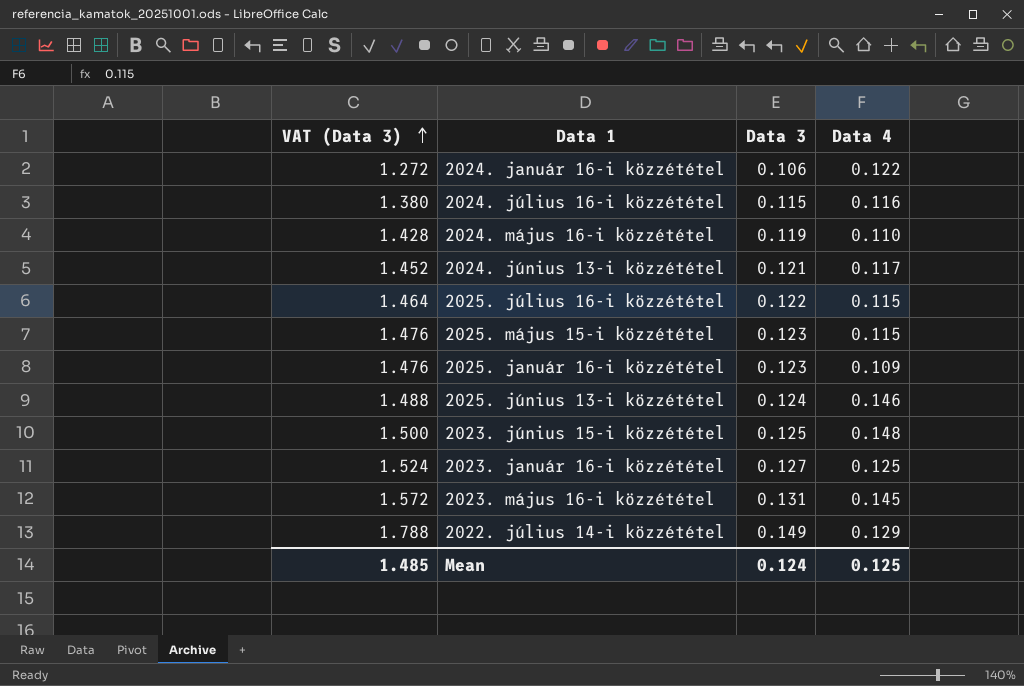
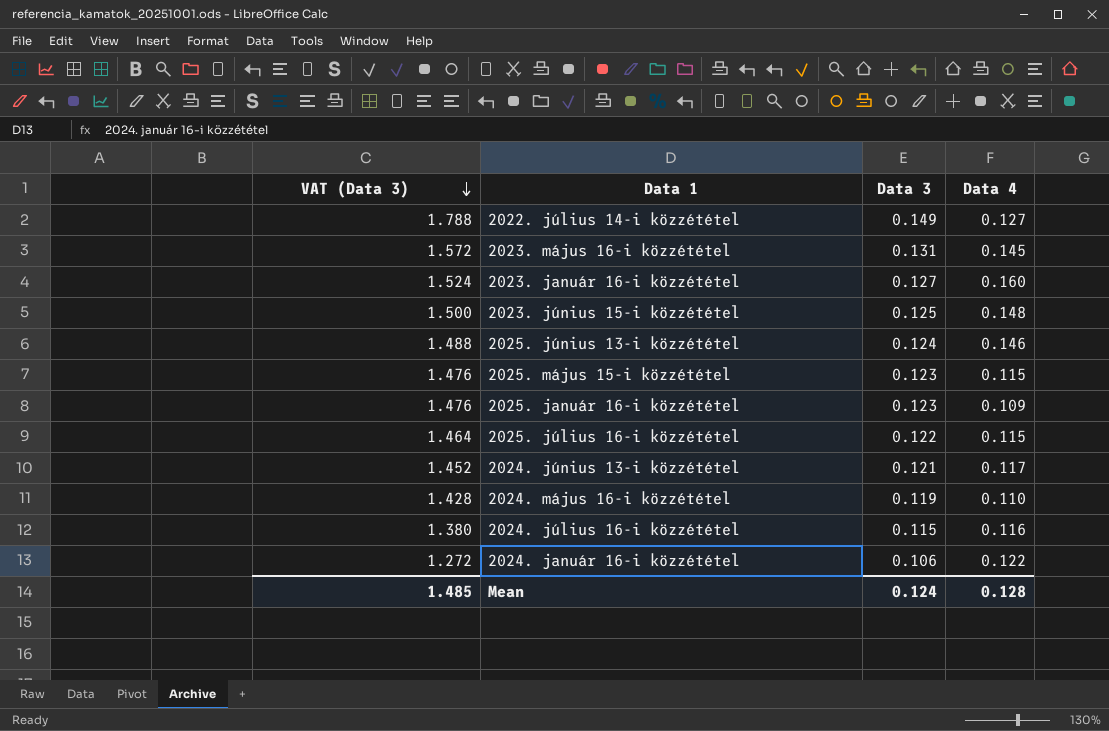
row order: VAT (Data 3) ascending -> VAT (Data 3) descending
2022. július 14-i közzététel | Data 4: 0.129 -> 0.127
2023. január 16-i közzététel | Data 4: 0.125 -> 0.160
Mean | Data 4: 0.125 -> 0.128

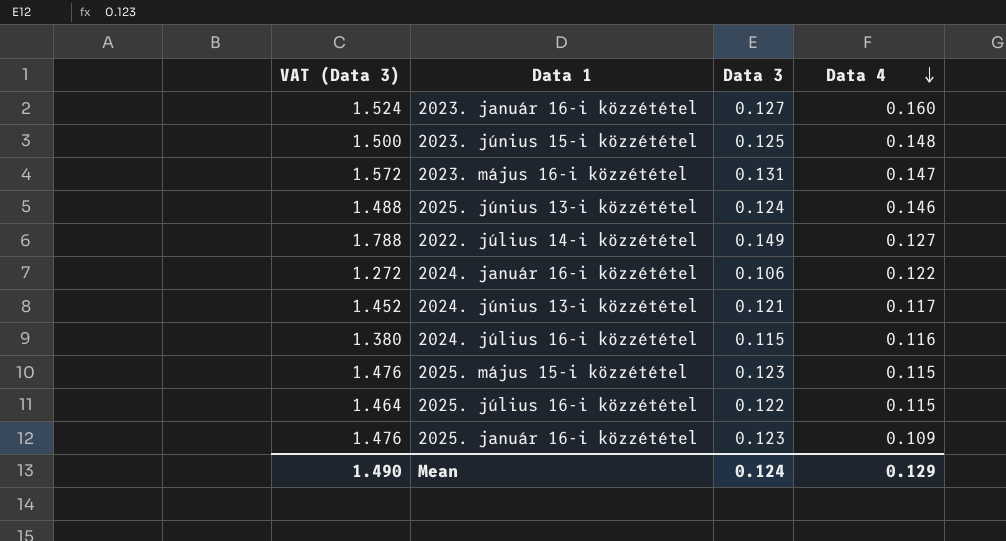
row order: VAT (Data 3) descending -> Data 4 descending
row 2024. május 16-i közzététel: 1.428 | 0.119 | 0.110 -> none
2023. május 16-i közzététel | Data 4: 0.145 -> 0.147
Mean | VAT (Data 3): 1.485 -> 1.490
Mean | Data 4: 0.128 -> 0.129

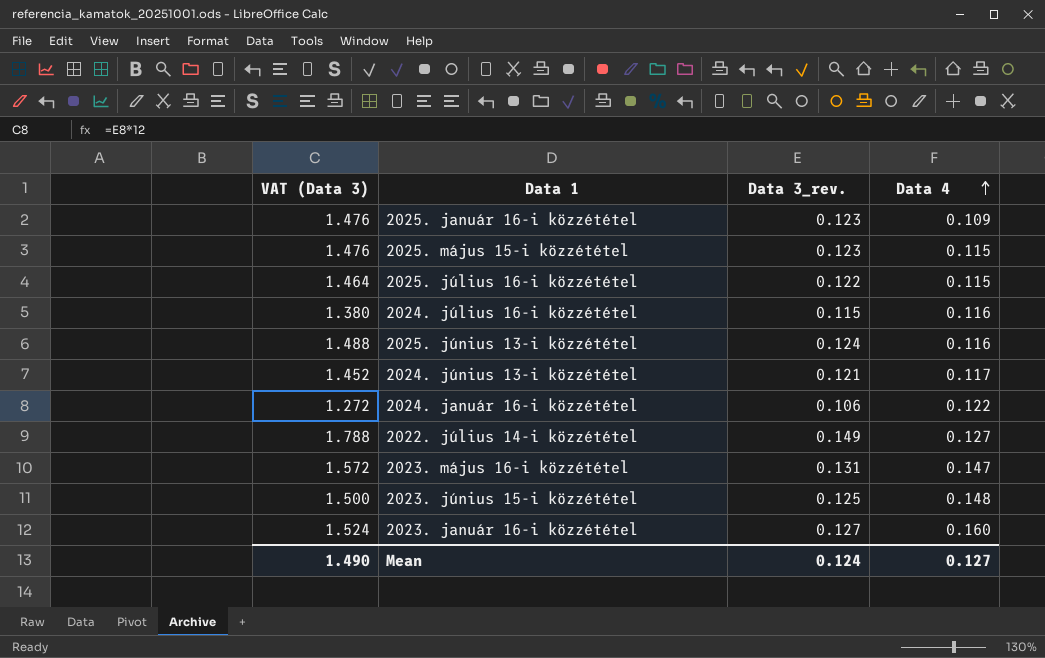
row order: Data 4 descending -> Data 4 ascending
column name: Data 3 -> Data 3_rev.
2025. június 13-i közzététel | Data 4: 0.146 -> 0.116
Mean | Data 4: 0.129 -> 0.127

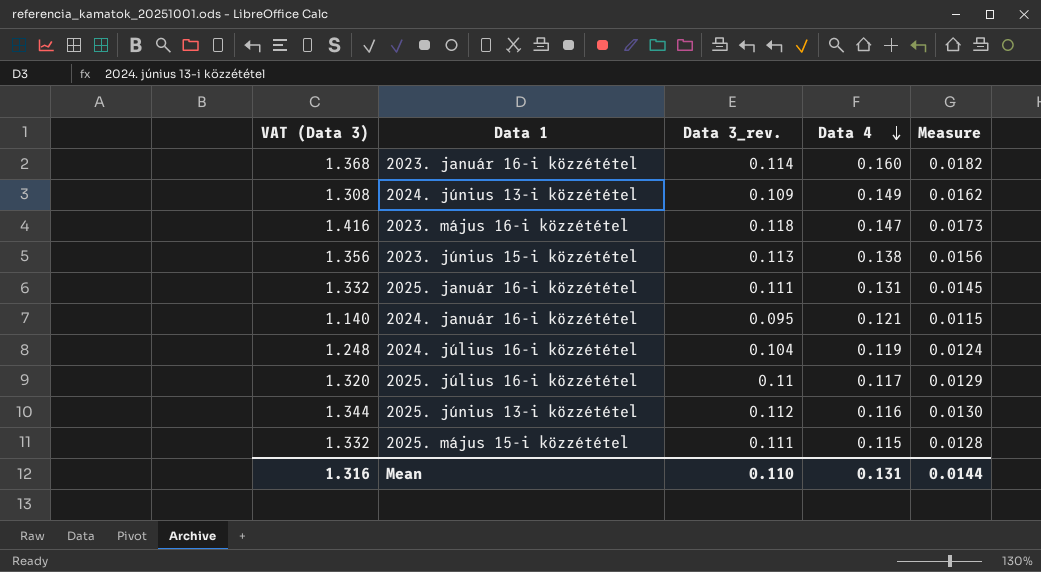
row order: Data 4 ascending -> Data 4 descending
column Measure | formula: none -> [Data 3_rev.] * [Data 4]
row 2022. július 14-i közzététel: 1.788 | 0.149 | 0.127 -> none
2023. január 16-i közzététel | VAT (Data 3): 1.524 -> 1.368
2023. január 16-i közzététel | Data 3_rev.: 0.127 -> 0.114
2024. június 13-i közzététel | VAT (Data 3): 1.452 -> 1.308
2024. június 13-i közzététel | Data 3_rev.: 0.121 -> 0.109
2024. június 13-i közzététel | Data 4: 0.117 -> 0.149
2023. május 16-i közzététel | VAT (Data 3): 1.572 -> 1.416
2023. május 16-i közzététel | Data 3_rev.: 0.131 -> 0.118
2023. június 15-i közzététel | VAT (Data 3): 1.500 -> 1.356
2023. június 15-i közzététel | Data 3_rev.: 0.125 -> 0.113
2023. június 15-i közzététel | Data 4: 0.148 -> 0.138
2025. január 16-i közzététel | VAT (Data 3): 1.476 -> 1.332
2025. január 16-i közzététel | Data 3_rev.: 0.123 -> 0.111
2025. január 16-i közzététel | Data 4: 0.109 -> 0.131
2024. január 16-i közzététel | VAT (Data 3): 1.272 -> 1.140
2024. január 16-i közzététel | Data 3_rev.: 0.106 -> 0.095
2024. január 16-i közzététel | Data 4: 0.122 -> 0.121
2024. július 16-i közzététel | VAT (Data 3): 1.380 -> 1.248
2024. július 16-i közzététel | Data 3_rev.: 0.115 -> 0.104
2024. július 16-i közzététel | Data 4: 0.116 -> 0.119
2025. július 16-i közzététel | VAT (Data 3): 1.464 -> 1.320
2025. július 16-i közzététel | Data 3_rev.: 0.122 -> 0.11
2025. július 16-i közzététel | Data 4: 0.115 -> 0.117
2025. június 13-i közzététel | VAT (Data 3): 1.488 -> 1.344
2025. június 13-i közzététel | Data 3_rev.: 0.124 -> 0.112
2025. május 15-i közzététel | VAT (Data 3): 1.476 -> 1.332
2025. május 15-i közzététel | Data 3_rev.: 0.123 -> 0.111
Mean | VAT (Data 3): 1.490 -> 1.316
Mean | Data 3_rev.: 0.124 -> 0.110
Mean | Data 4: 0.127 -> 0.131

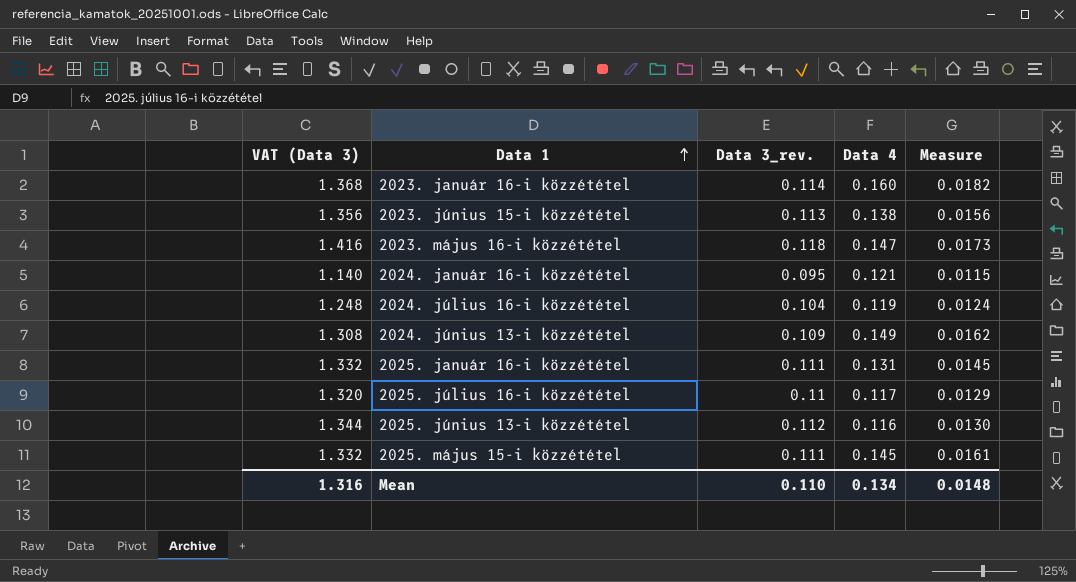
row order: Data 4 descending -> Data 1 ascending
2025. május 15-i közzététel | Data 4: 0.115 -> 0.145
2025. május 15-i közzététel | Measure: 0.0128 -> 0.0161
Mean | Data 4: 0.131 -> 0.134
Mean | Measure: 0.0144 -> 0.0148

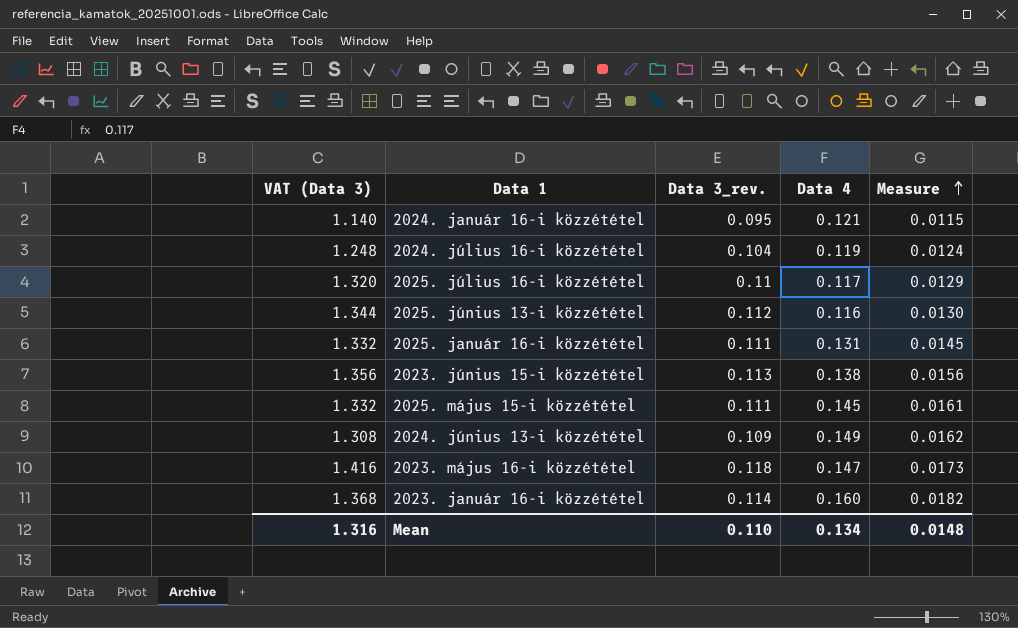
row order: Data 1 ascending -> Measure ascending

